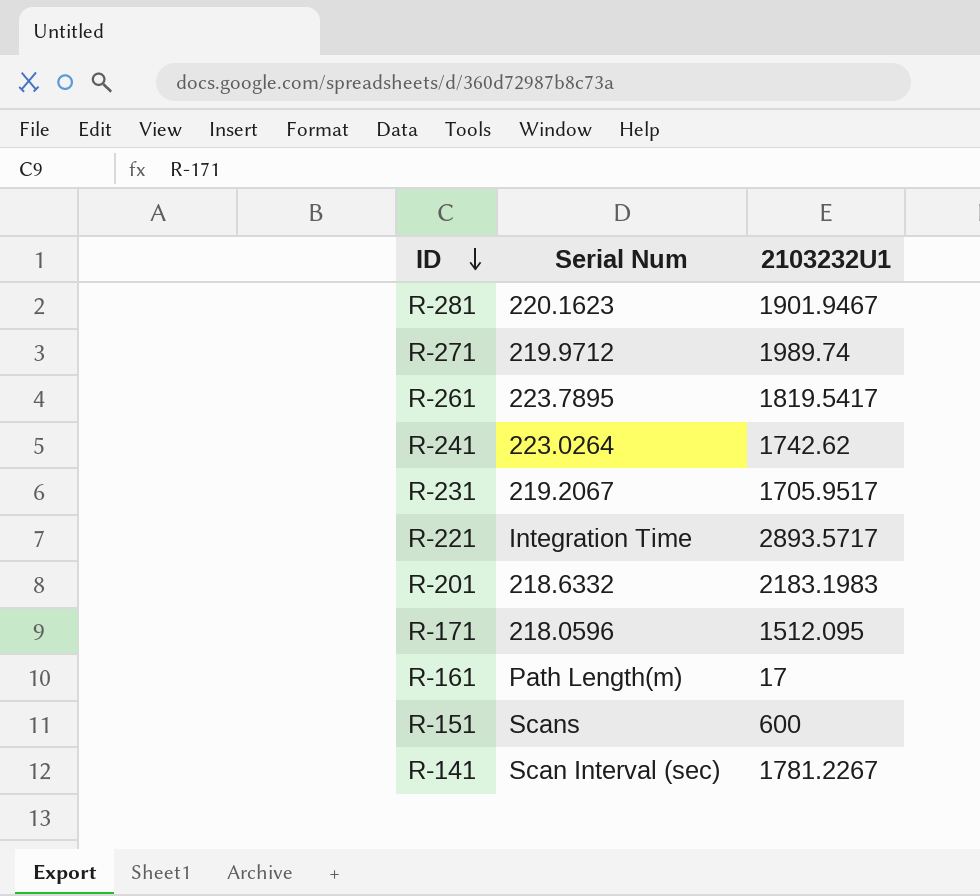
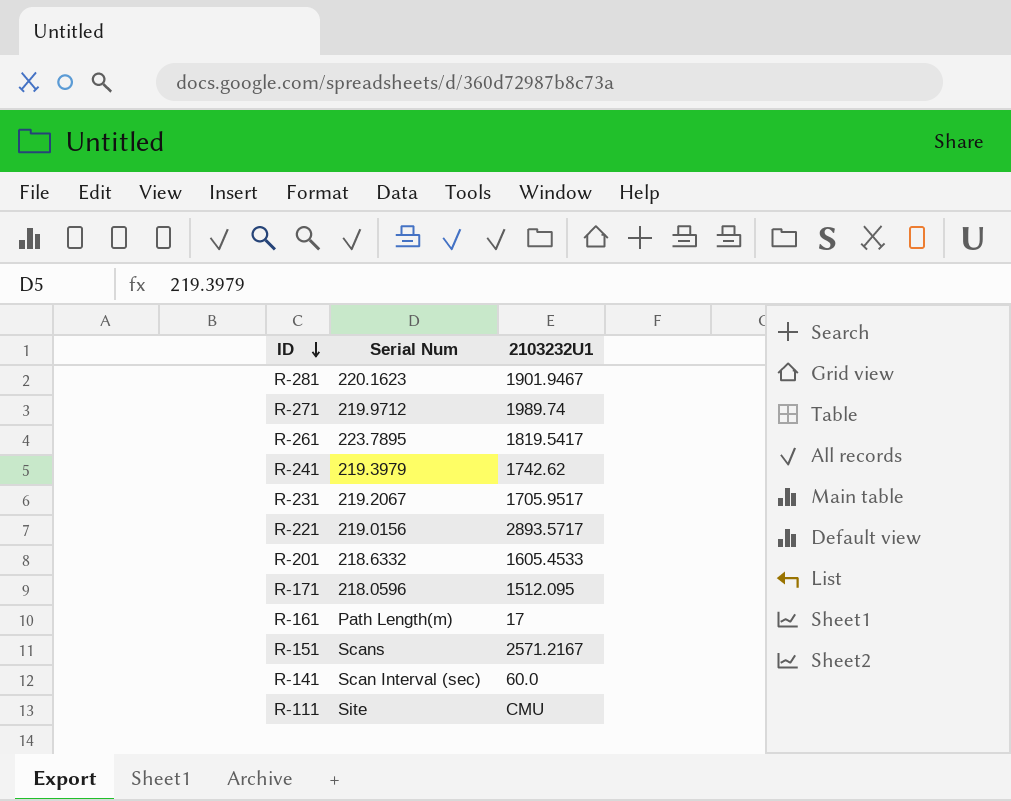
R-241 | Serial Num: 223.0264 -> 219.3979
R-221 | Serial Num: Integration Time -> 219.0156
R-201 | 2103232U1: 2183.1983 -> 1605.4533
R-151 | 2103232U1: 600 -> 2571.2167
R-141 | 2103232U1: 1781.2267 -> 60.0
row R-111: none -> Site | CMU

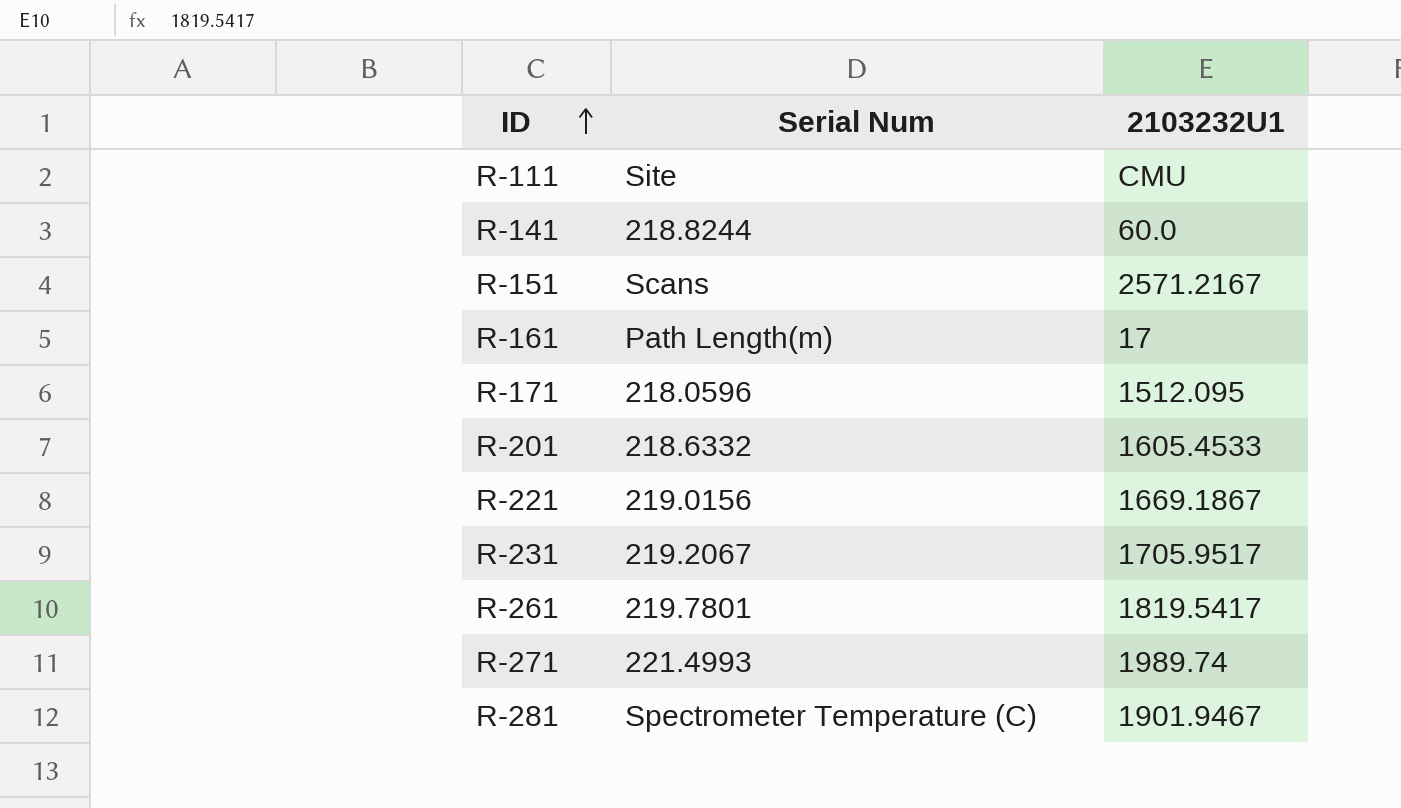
row order: ID descending -> ID ascending
row R-241: 219.3979 | 1742.62 -> none
R-141 | Serial Num: Scan Interval (sec) -> 218.8244
R-221 | 2103232U1: 2893.5717 -> 1669.1867
R-261 | Serial Num: 223.7895 -> 219.7801
R-271 | Serial Num: 219.9712 -> 221.4993
R-281 | Serial Num: 220.1623 -> Spectrometer Temperature (C)

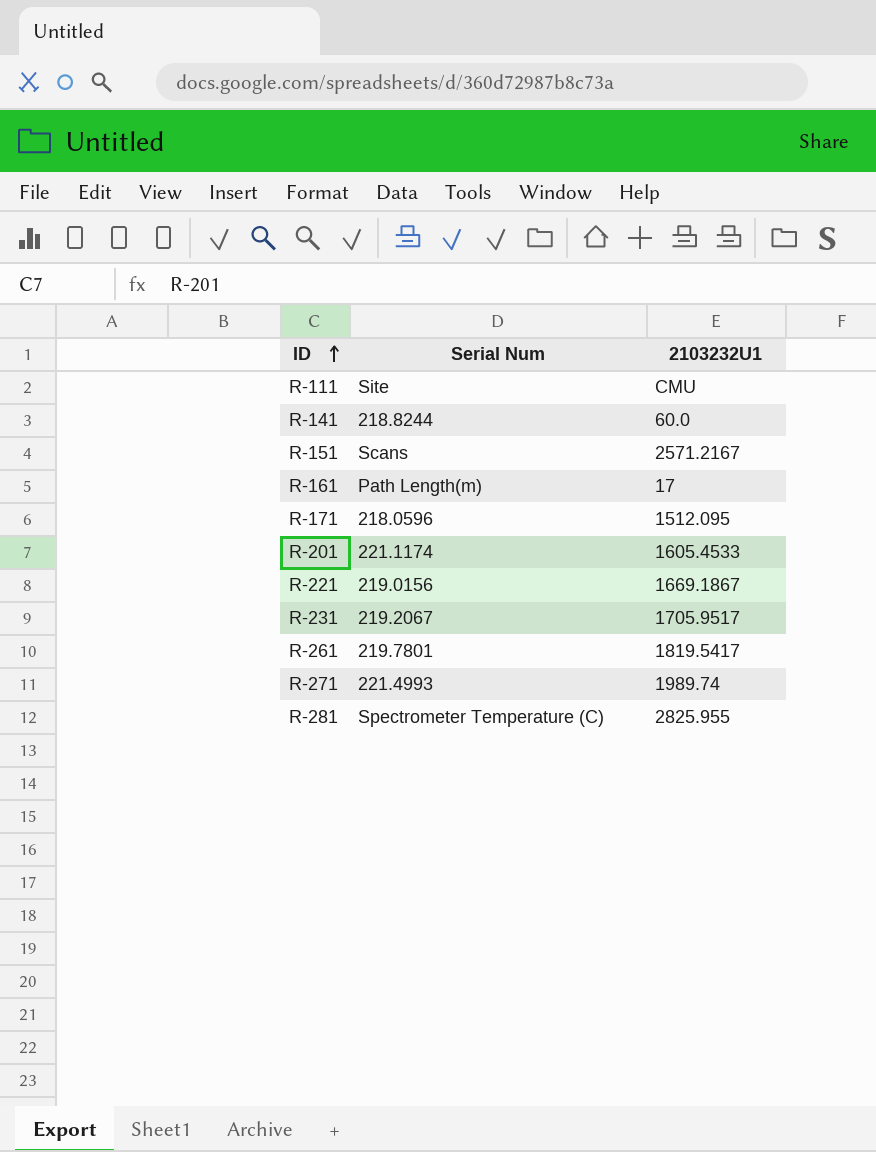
R-201 | Serial Num: 218.6332 -> 221.1174
R-281 | 2103232U1: 1901.9467 -> 2825.955

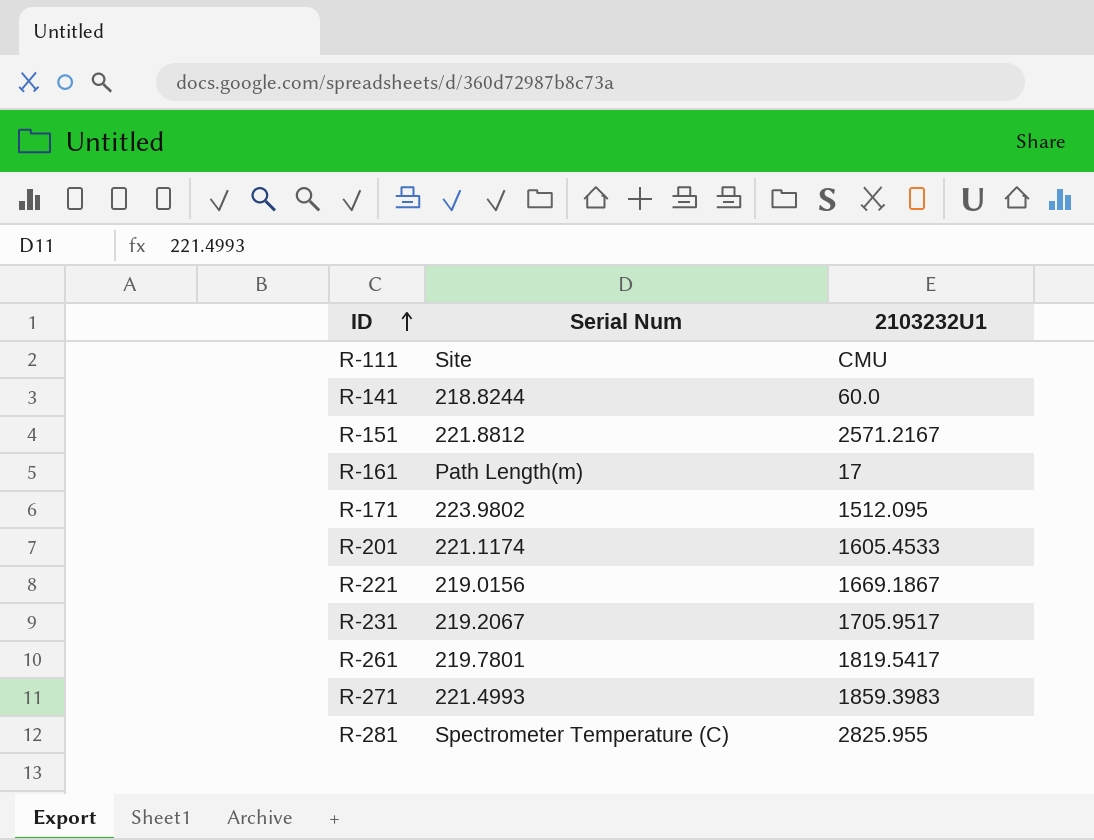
R-151 | Serial Num: Scans -> 221.8812
R-171 | Serial Num: 218.0596 -> 223.9802
R-271 | 2103232U1: 1989.74 -> 1859.3983

